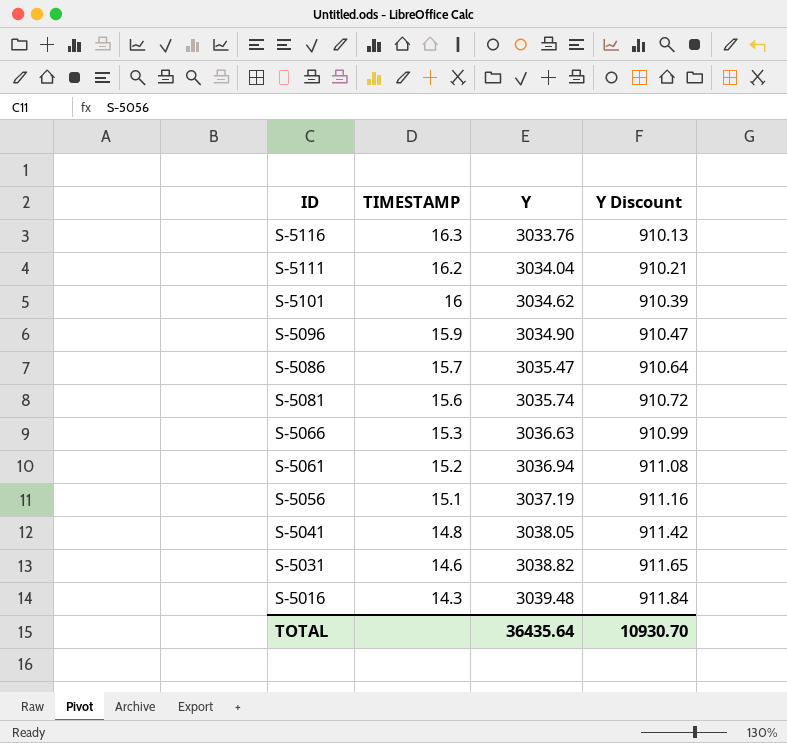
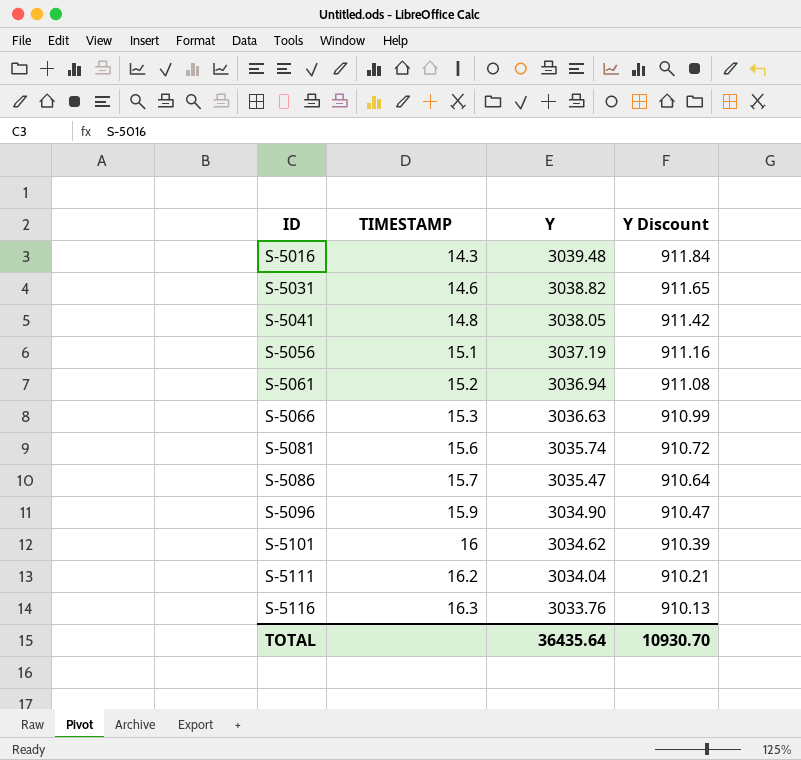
row order: ID descending -> ID ascending

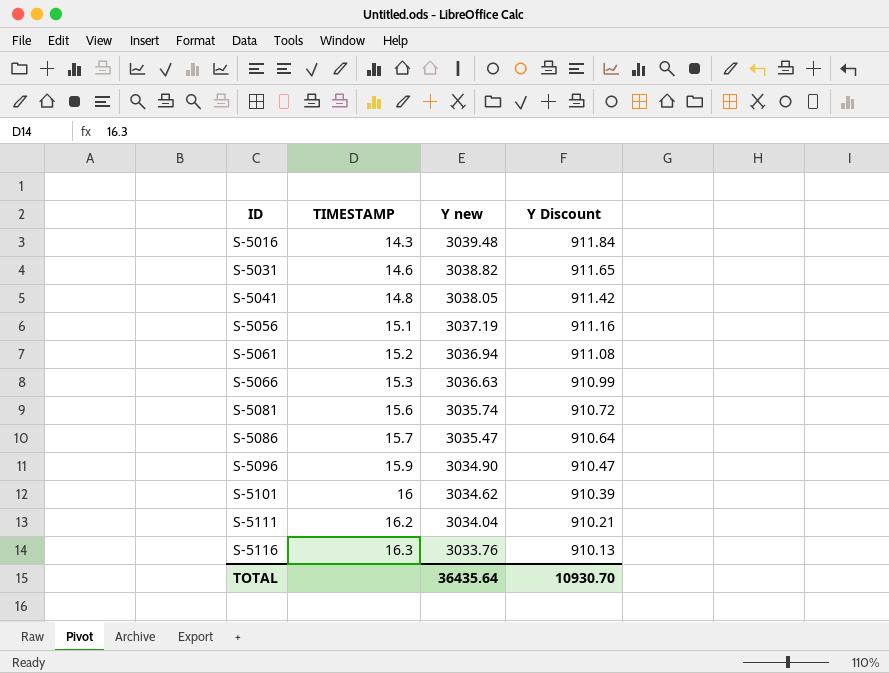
column name: Y -> Y new

